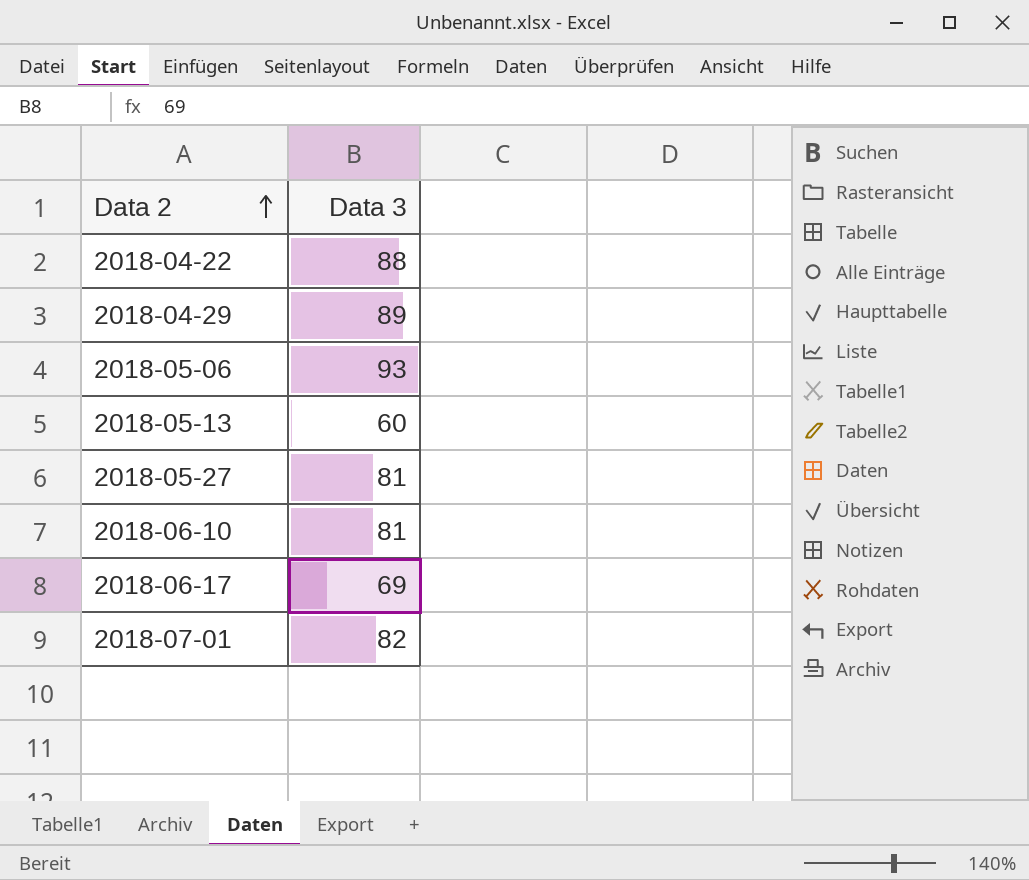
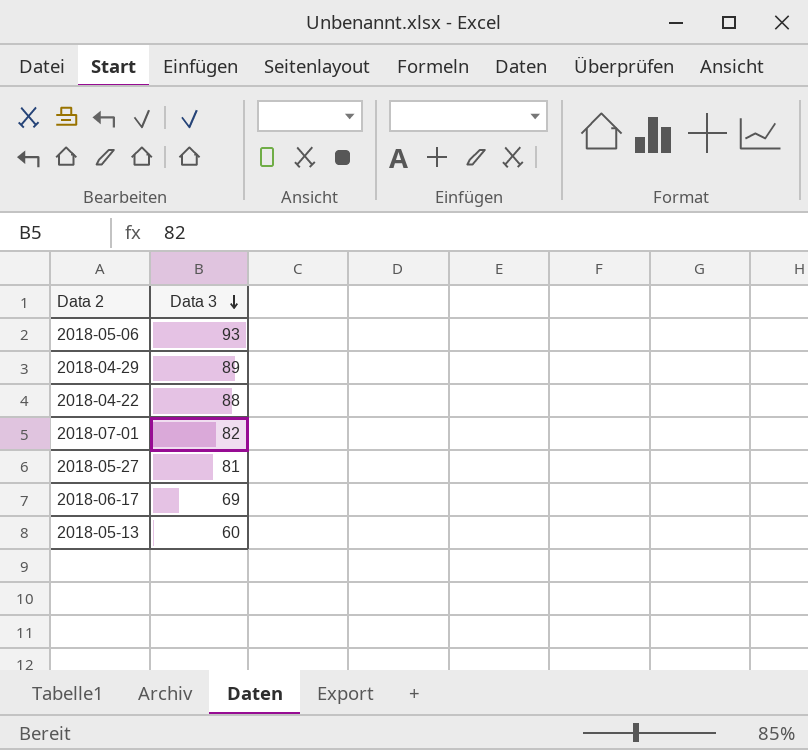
row order: Data 2 ascending -> Data 3 descending
row 2018-06-10: 81 -> none

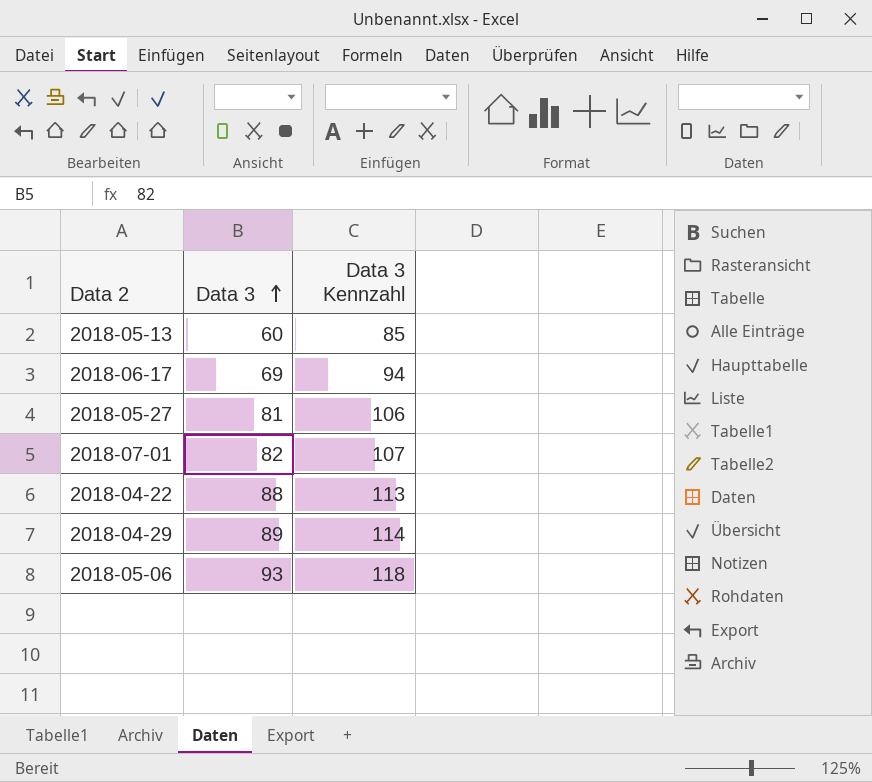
row order: Data 3 descending -> Data 3 ascending
column Data 3 Kennzahl | formula: none -> [Data 3] + 25

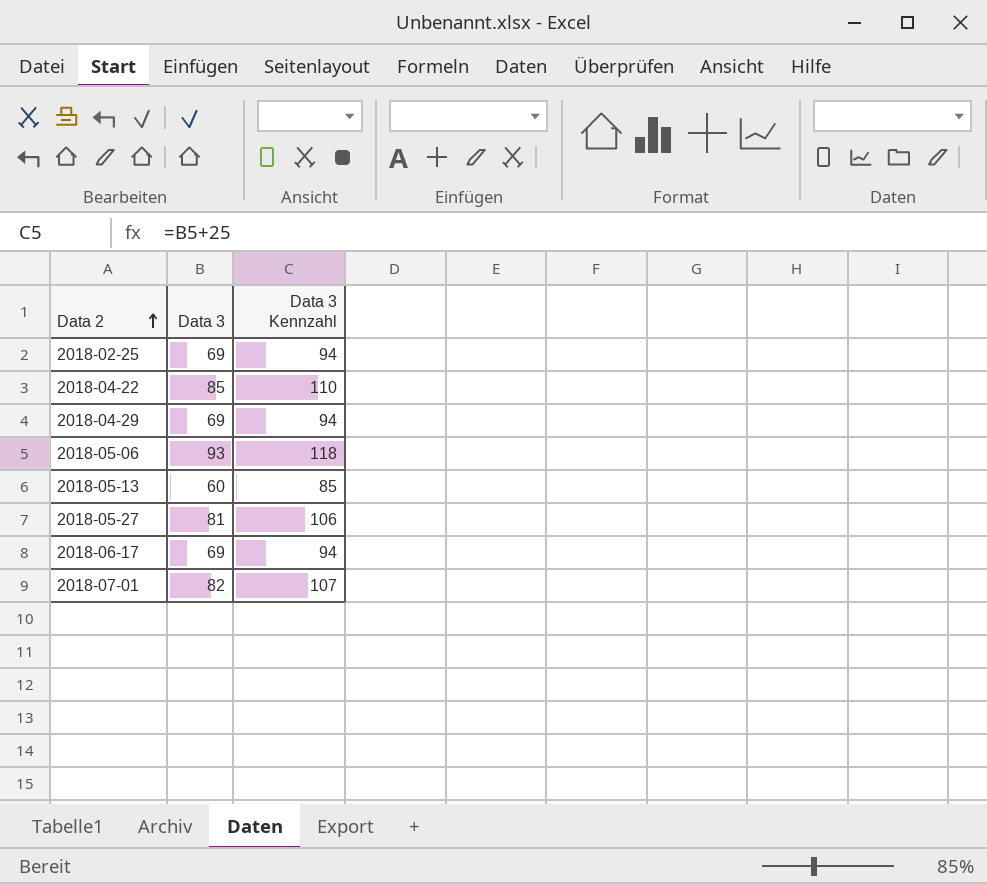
row order: Data 3 ascending -> Data 2 ascending
row 2018-02-25: none -> 69 | 94
2018-04-22 | Data 3: 88 -> 85
2018-04-22 | Data 3 Kennzahl: 113 -> 110
2018-04-29 | Data 3: 89 -> 69
2018-04-29 | Data 3 Kennzahl: 114 -> 94

